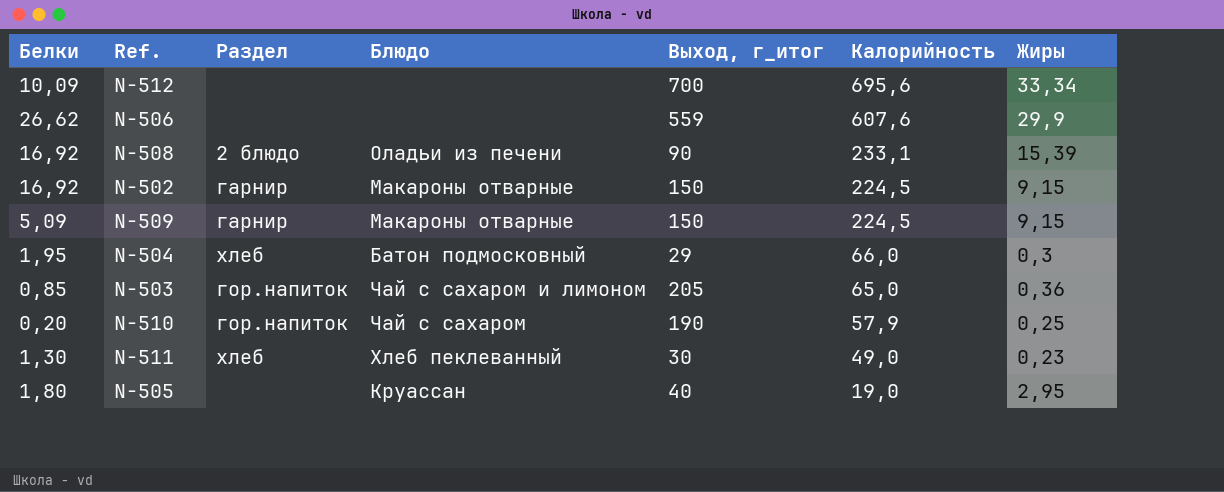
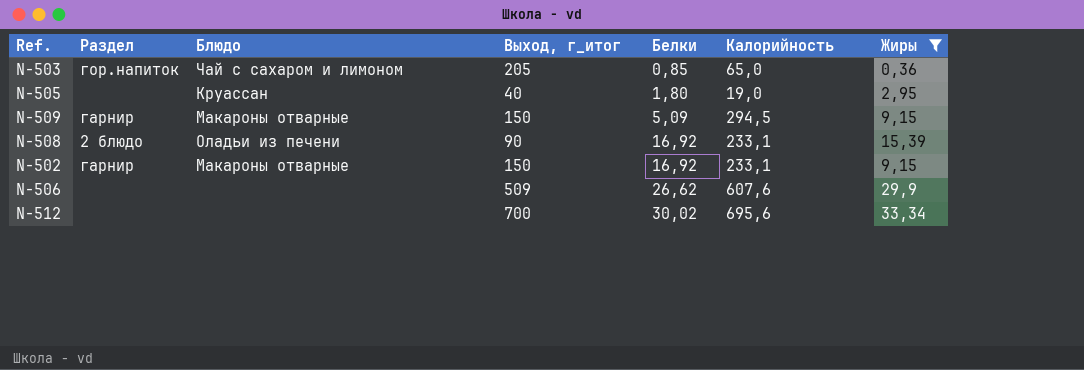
filter: none -> Жиры >= 0,36
row order: Калорийность descending -> Белки ascending
column Белки | position: 1 -> 5
N-509 | Калорийность: 224,5 -> 294,5
N-502 | Калорийность: 224,5 -> 233,1
N-506 | Выход, г_итог: 559 -> 509
N-512 | Белки: 10,09 -> 30,02

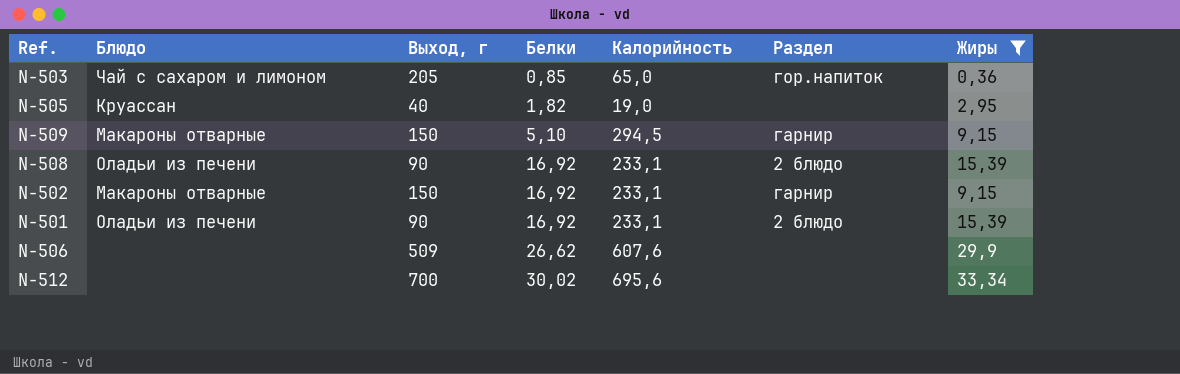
column name: Выход, г_итог -> Выход, г
column Раздел | position: 2 -> 6
N-505 | Белки: 1,80 -> 1,82
N-509 | Белки: 5,09 -> 5,10
row N-501: none -> Оладьи из печени | 90 | 16,92 | 233,1 | 2 блюдо | 15,39

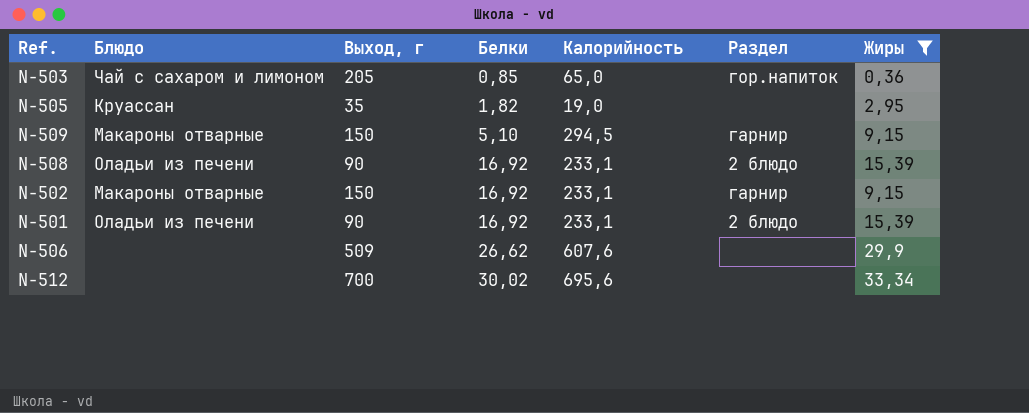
N-505 | Выход, г: 40 -> 35

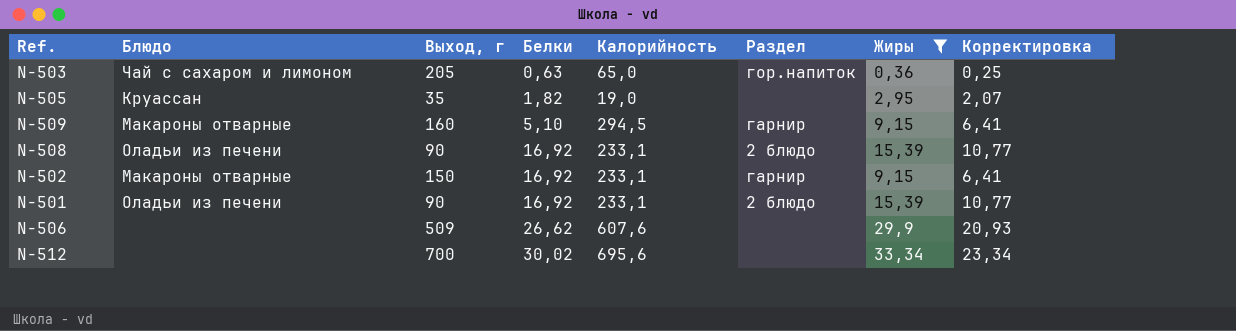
column Корректировка | formula: none -> [Жиры] * 0,7
N-503 | Белки: 0,85 -> 0,63
N-509 | Выход, г: 150 -> 160

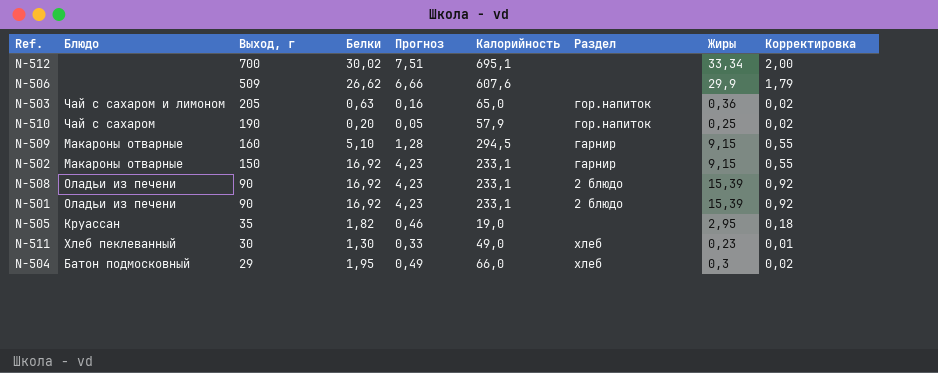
filter: Жиры >= 0,36 -> none
row order: Белки ascending -> Выход, г descending
column Прогноз | formula: none -> [Белки] * 0,25
column Корректировка | formula: [Жиры] * 0,7 -> [Жиры] * 0,06
N-512 | Калорийность: 695,6 -> 695,1

